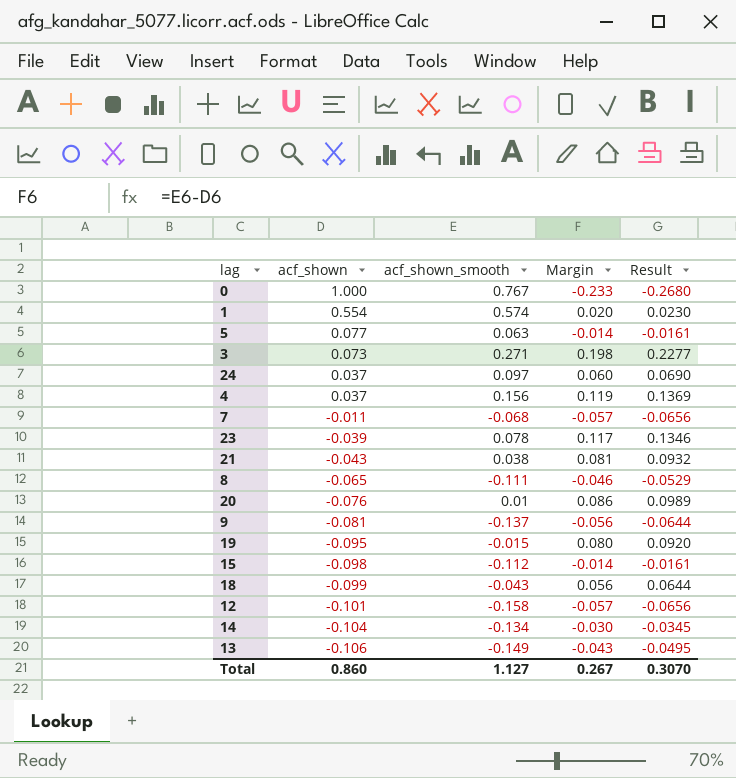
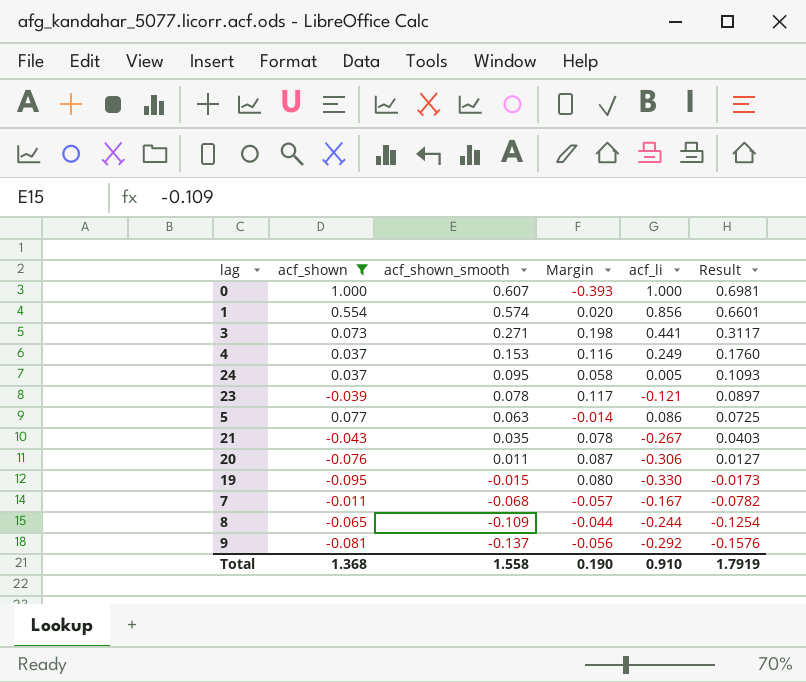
filter: none -> acf_shown >= -0.095
row order: acf_shown descending -> acf_shown_smooth descending
column acf_li | position: none -> 5
column Result | formula: [Margin] * 1.15 -> [acf_shown_smooth] * 1.15
0 | acf_shown_smooth: 0.767 -> 0.607
0 | Margin: -0.233 -> -0.393
4 | acf_shown_smooth: 0.156 -> 0.153
4 | Margin: 0.119 -> 0.116
24 | acf_shown_smooth: 0.097 -> 0.095
24 | Margin: 0.060 -> 0.058
21 | acf_shown_smooth: 0.038 -> 0.035
21 | Margin: 0.081 -> 0.078
20 | acf_shown_smooth: 0.01 -> 0.011
20 | Margin: 0.086 -> 0.087
8 | acf_shown_smooth: -0.111 -> -0.109
8 | Margin: -0.046 -> -0.044
Total | acf_shown: 0.860 -> 1.368
Total | acf_shown_smooth: 1.127 -> 1.558
Total | Margin: 0.267 -> 0.190
Total | Result: 0.3070 -> 1.7919

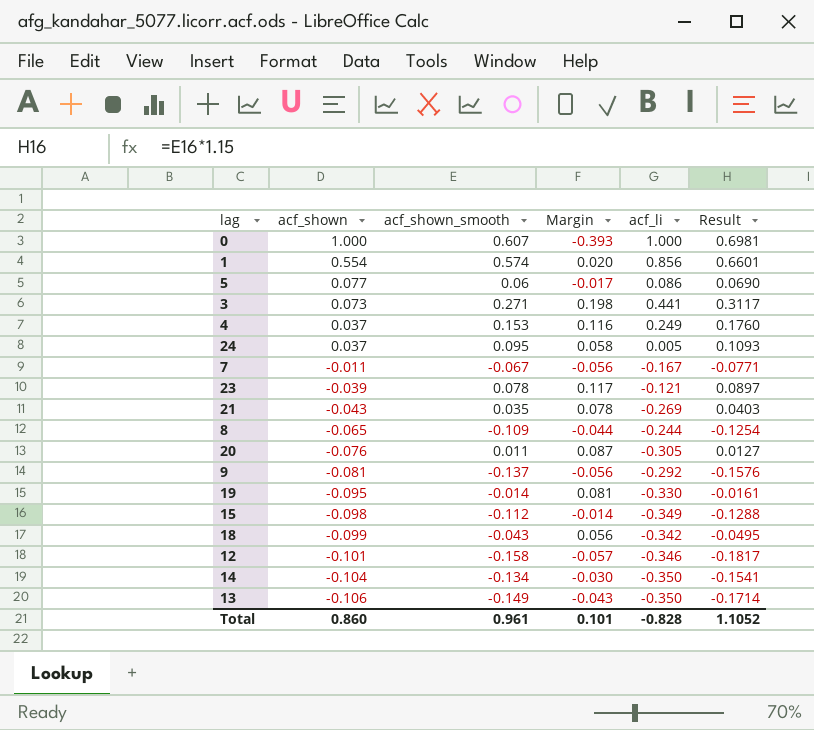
filter: acf_shown >= -0.095 -> none
row order: acf_shown_smooth descending -> acf_shown descending
5 | acf_shown_smooth: 0.063 -> 0.06
5 | Margin: -0.014 -> -0.017
5 | Result: 0.0725 -> 0.0690
7 | acf_shown_smooth: -0.068 -> -0.067
7 | Margin: -0.057 -> -0.056
7 | Result: -0.0782 -> -0.0771
21 | acf_li: -0.267 -> -0.269
20 | acf_li: -0.306 -> -0.305
19 | acf_shown_smooth: -0.015 -> -0.014
19 | Margin: 0.080 -> 0.081
19 | Result: -0.0173 -> -0.0161
Total | acf_shown: 1.368 -> 0.860
Total | acf_shown_smooth: 1.558 -> 0.961
Total | Margin: 0.190 -> 0.101
Total | acf_li: 0.910 -> -0.828
Total | Result: 1.7919 -> 1.1052

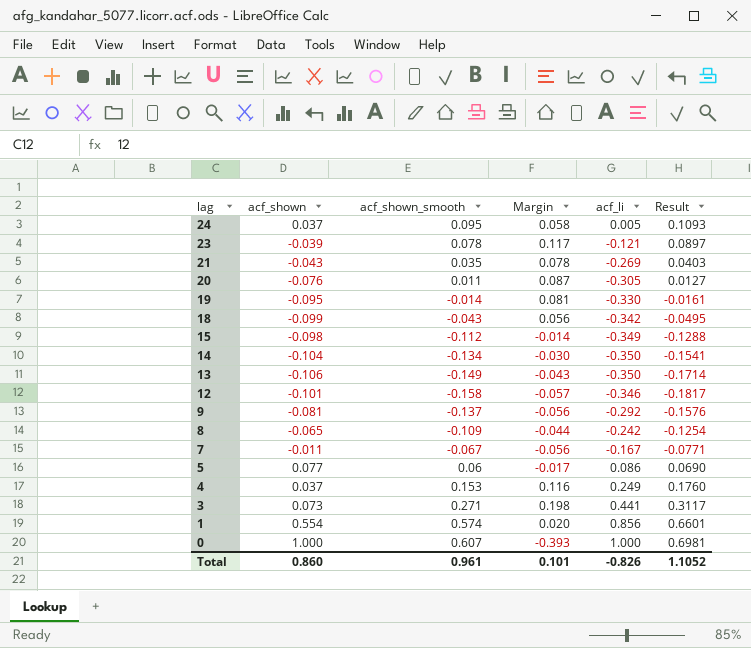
row order: acf_shown descending -> lag descending
8 | acf_li: -0.244 -> -0.242
Total | acf_li: -0.828 -> -0.826

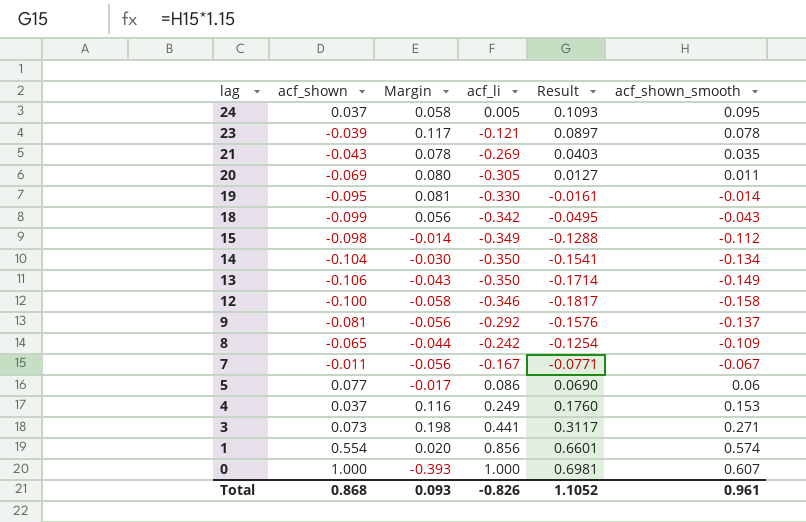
column acf_shown_smooth | position: 3 -> 6
20 | acf_shown: -0.076 -> -0.069
20 | Margin: 0.087 -> 0.080
12 | acf_shown: -0.101 -> -0.100
12 | Margin: -0.057 -> -0.058
Total | acf_shown: 0.860 -> 0.868
Total | Margin: 0.101 -> 0.093

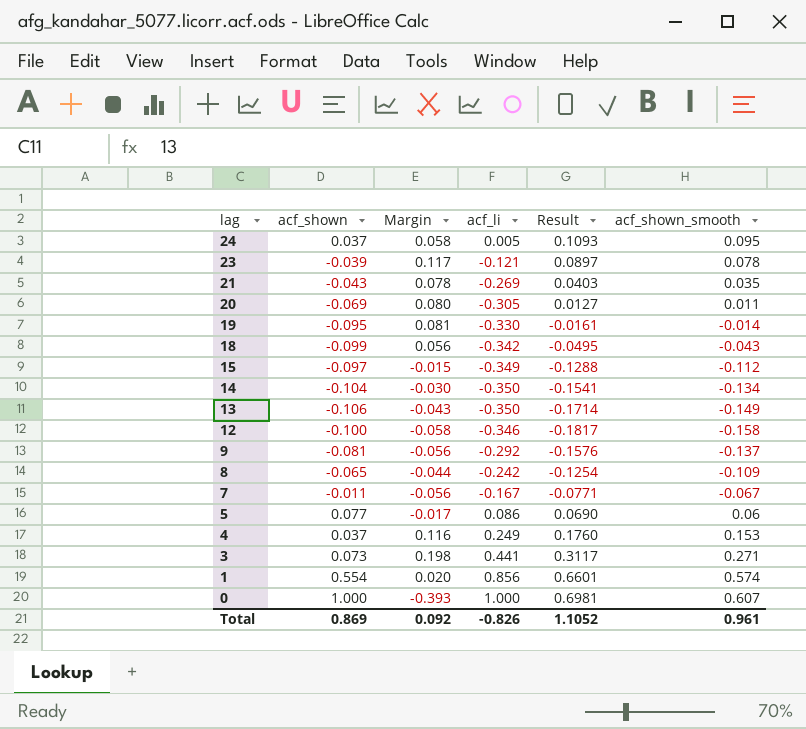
15 | acf_shown: -0.098 -> -0.097
15 | Margin: -0.014 -> -0.015
Total | acf_shown: 0.868 -> 0.869
Total | Margin: 0.093 -> 0.092

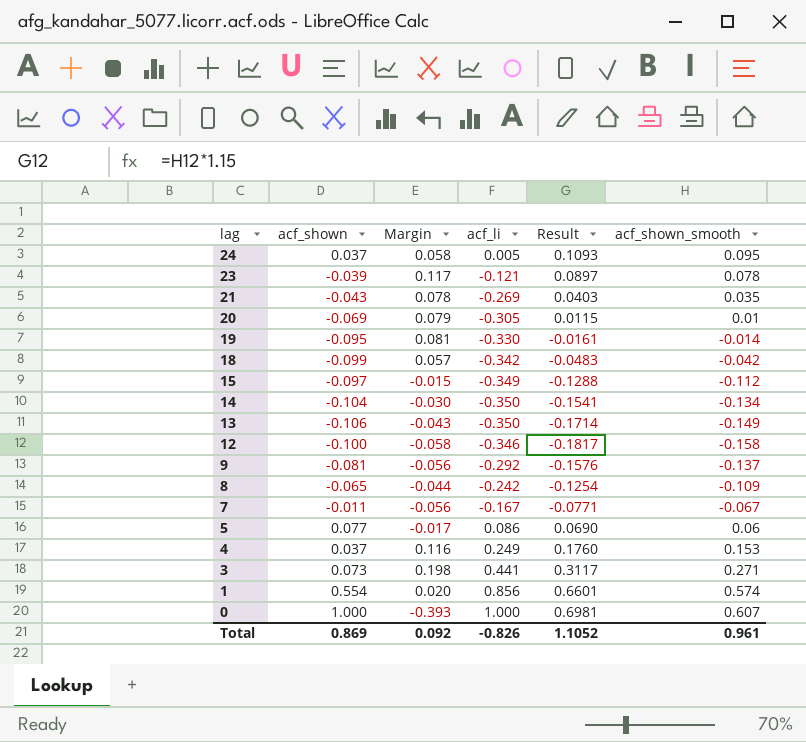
20 | Margin: 0.080 -> 0.079
20 | Result: 0.0127 -> 0.0115
20 | acf_shown_smooth: 0.011 -> 0.01
18 | Margin: 0.056 -> 0.057
18 | Result: -0.0495 -> -0.0483
18 | acf_shown_smooth: -0.043 -> -0.042

